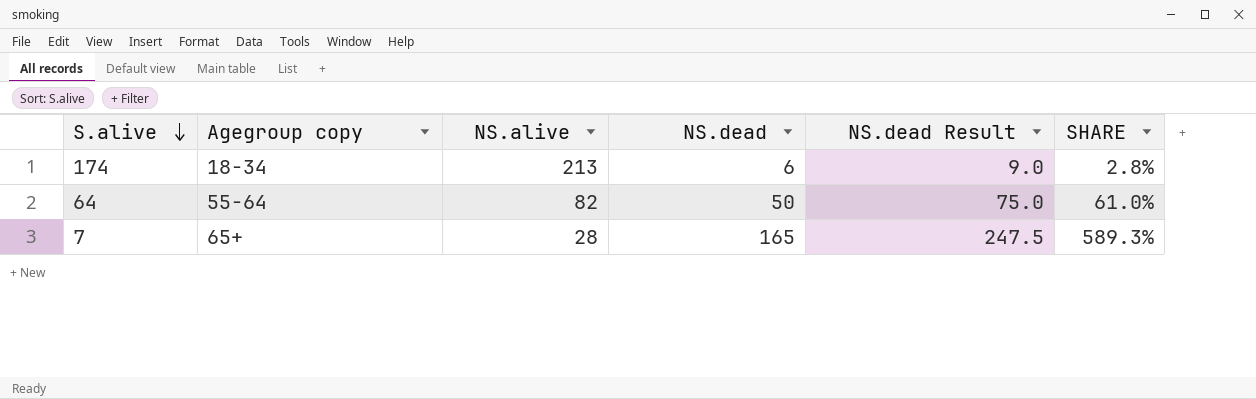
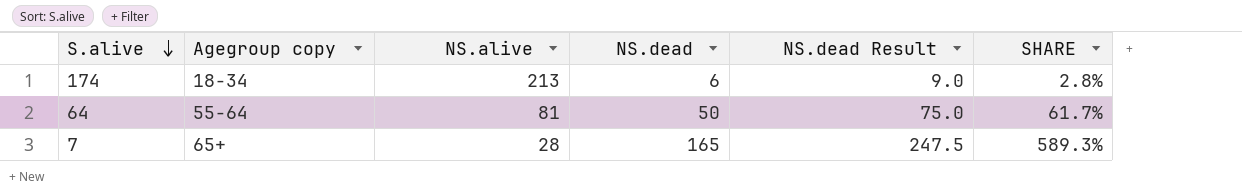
64 | NS.alive: 82 -> 81
64 | SHARE: 61.0% -> 61.7%

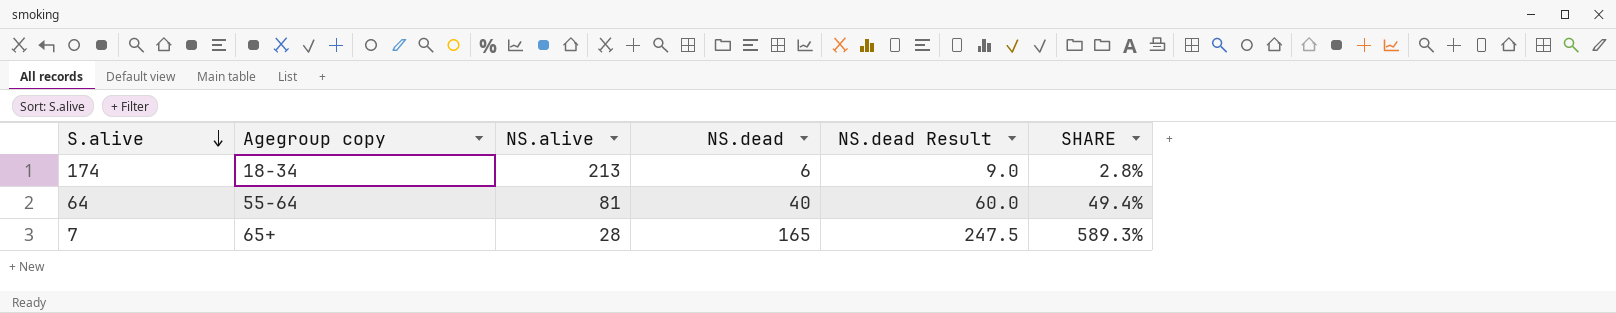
64 | NS.dead: 50 -> 40
64 | NS.dead Result: 75.0 -> 60.0
64 | SHARE: 61.7% -> 49.4%

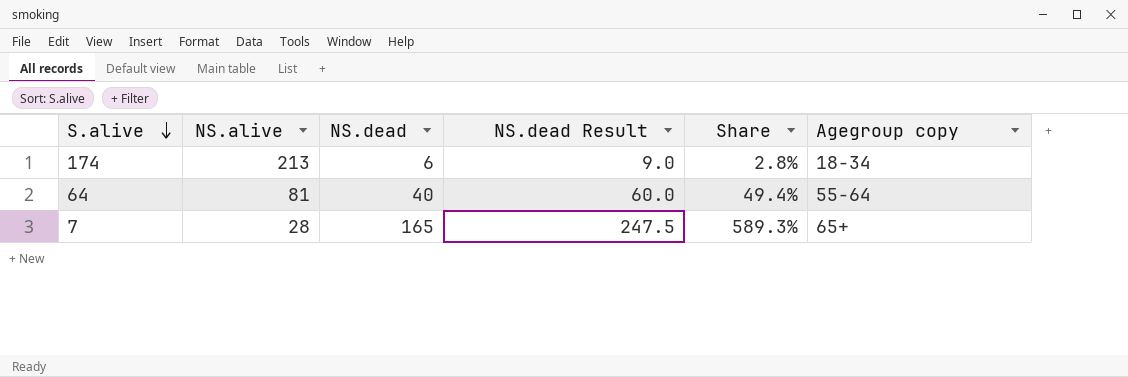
column name: SHARE -> Share
column Agegroup copy | position: 2 -> 6

